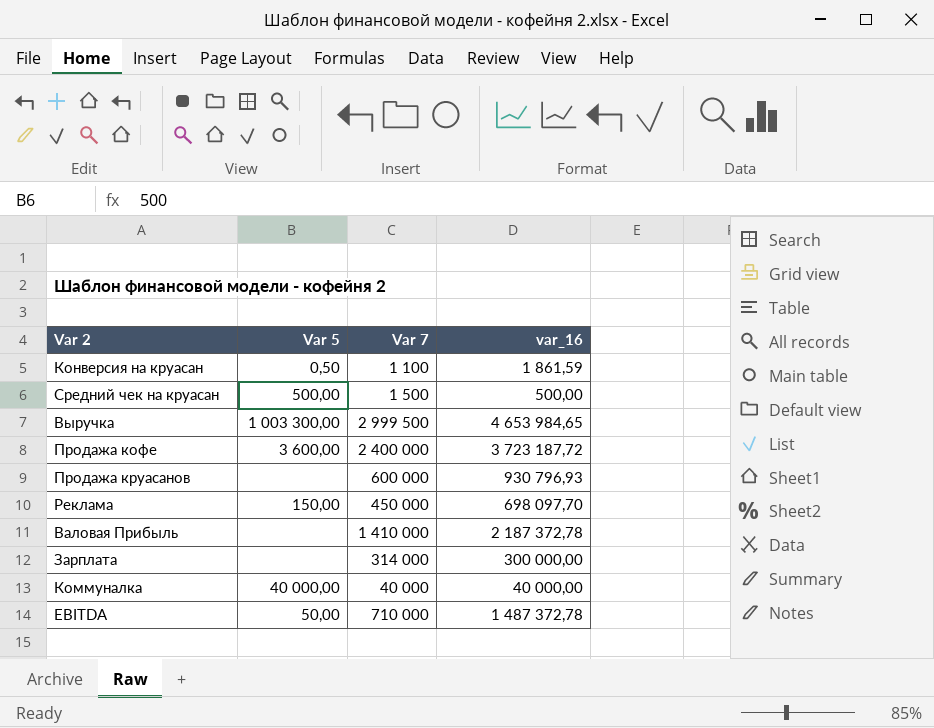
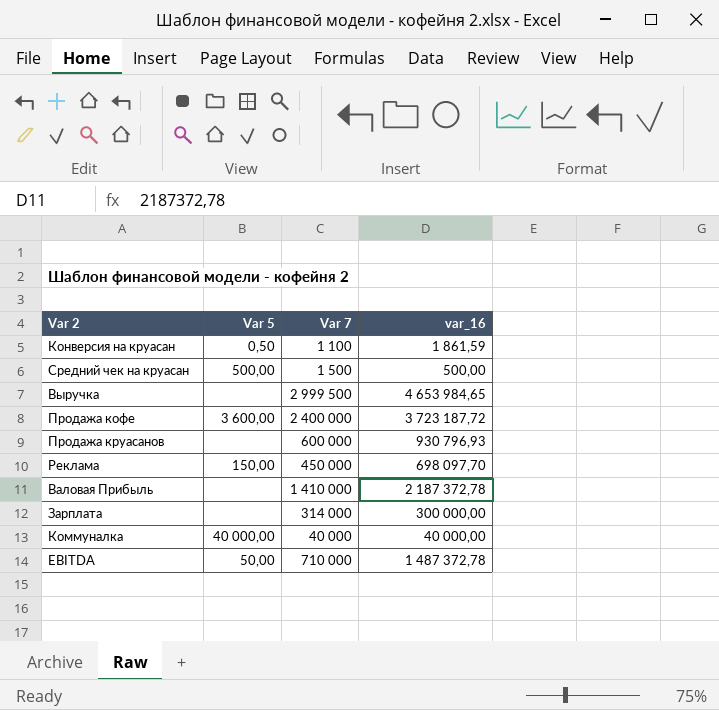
Выручка | Var 5: 1 003 300,00 -> none

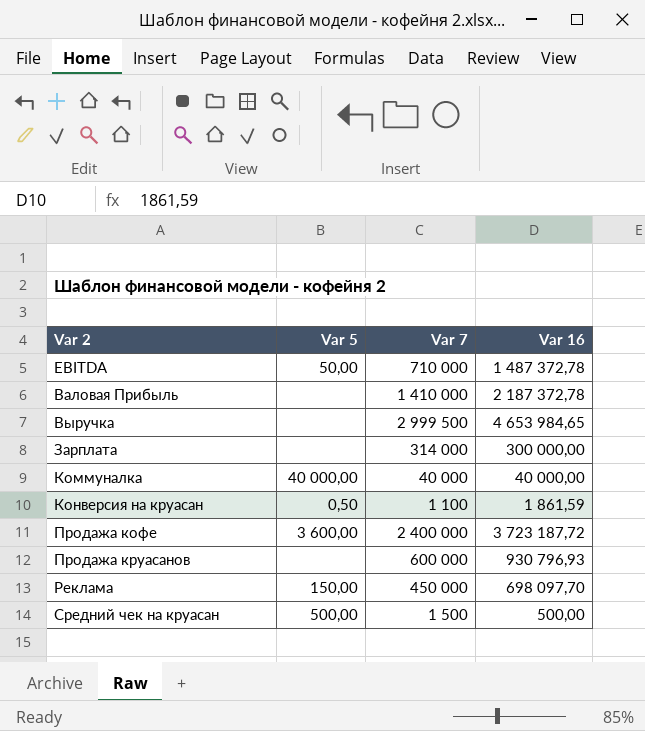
row order: none -> Var 2 ascending
column name: var_16 -> Var 16

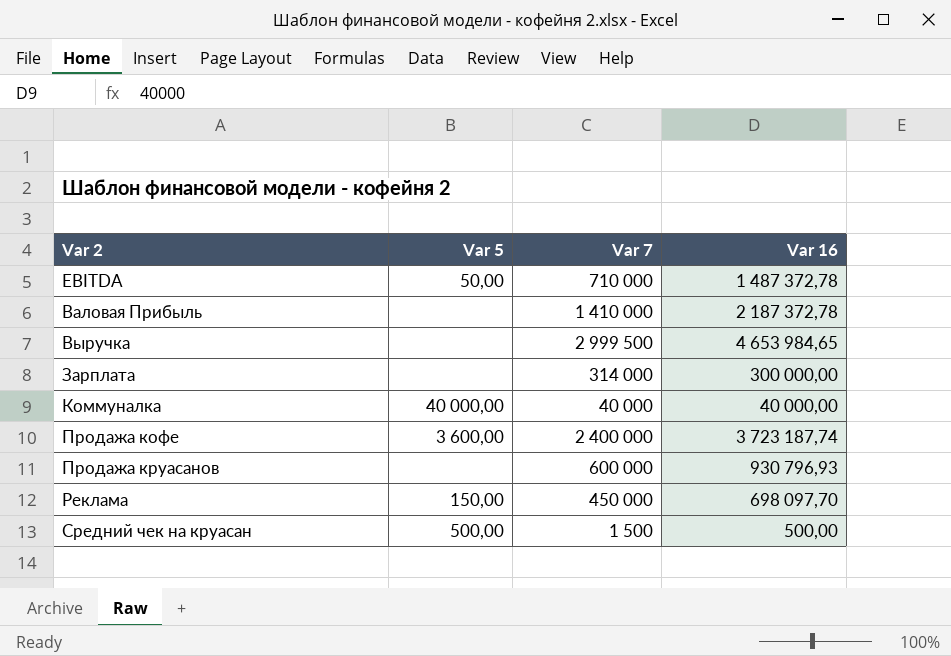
row Конверсия на круасан: 0,50 | 1 100 | 1 861,59 -> none
Продажа кофе | Var 16: 3 723 187,72 -> 3 723 187,74

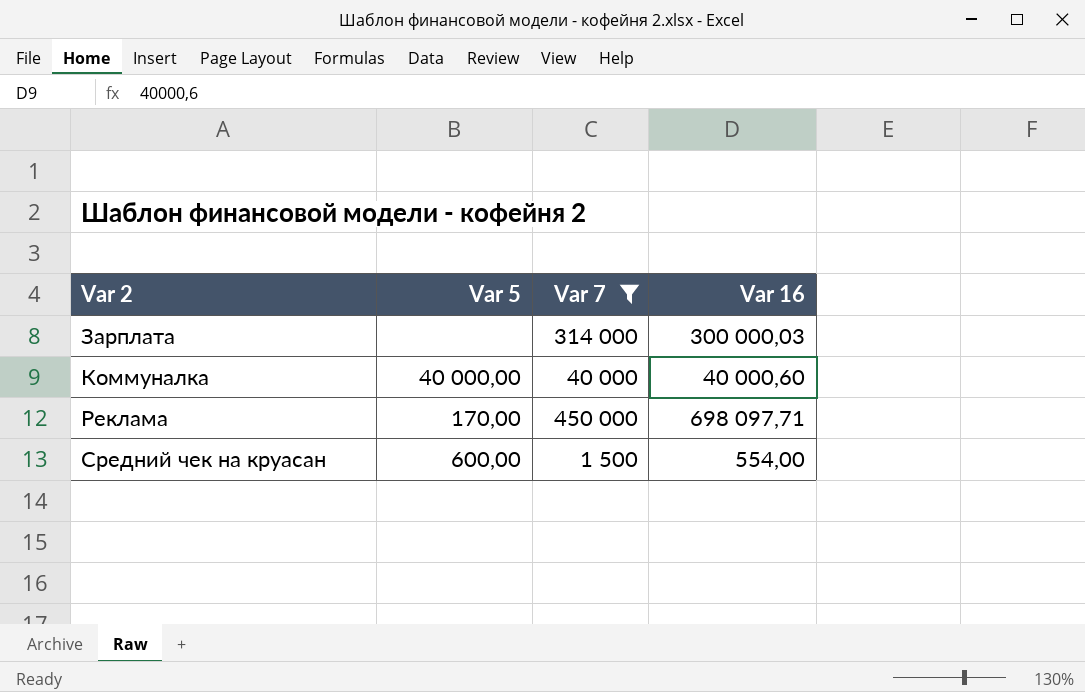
filter: none -> Var 7 <= 450 000
Зарплата | Var 16: 300 000,00 -> 300 000,03
Коммуналка | Var 16: 40 000,00 -> 40 000,60
Реклама | Var 5: 150,00 -> 170,00
Реклама | Var 16: 698 097,70 -> 698 097,71
Средний чек на круасан | Var 5: 500,00 -> 600,00
Средний чек на круасан | Var 16: 500,00 -> 554,00

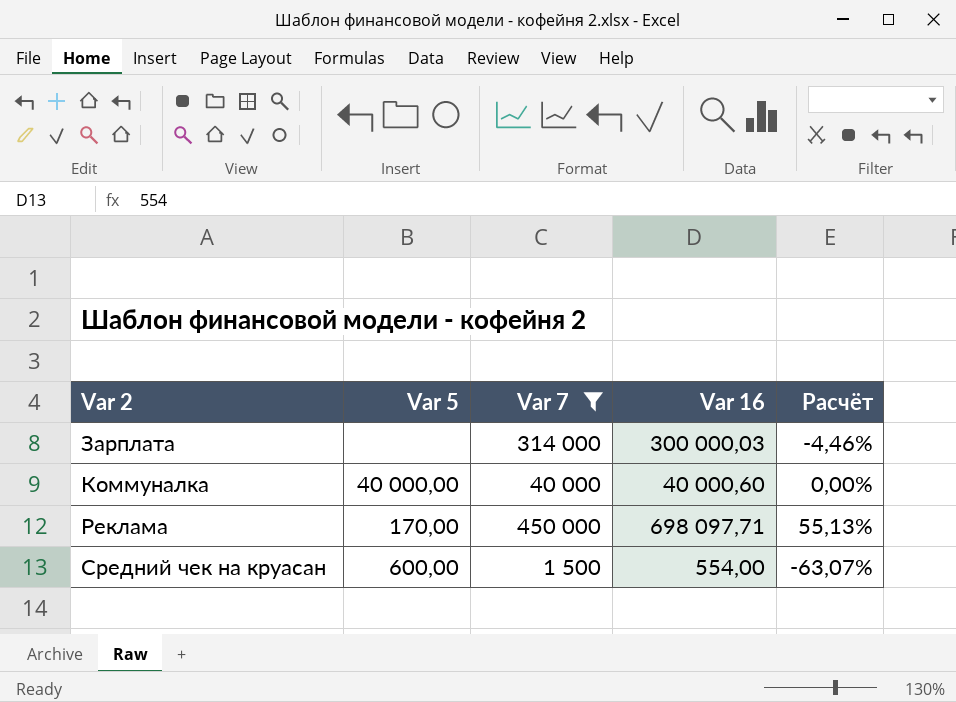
column Расчёт | formula: none -> ([Var 16] - [Var 7]) / [Var 7]

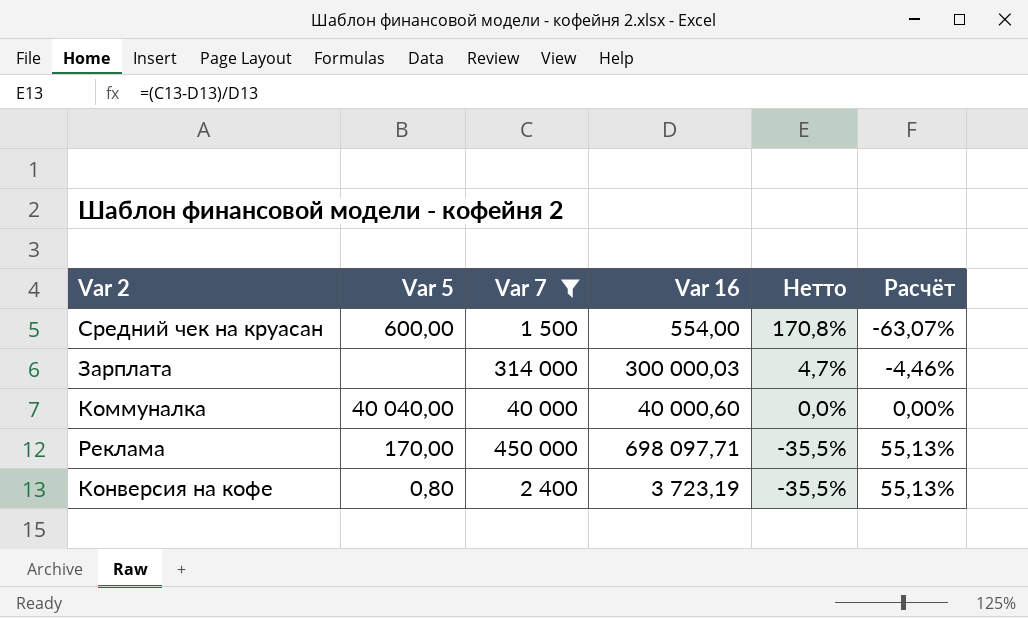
row order: Var 2 ascending -> Нетто descending
column Нетто | formula: none -> ([Var 7] - [Var 16]) / [Var 16]
Коммуналка | Var 5: 40 000,00 -> 40 040,00
row Конверсия на кофе: none -> 0,80 | 2 400 | 3 723,19 | -35,5% | 55,13%

